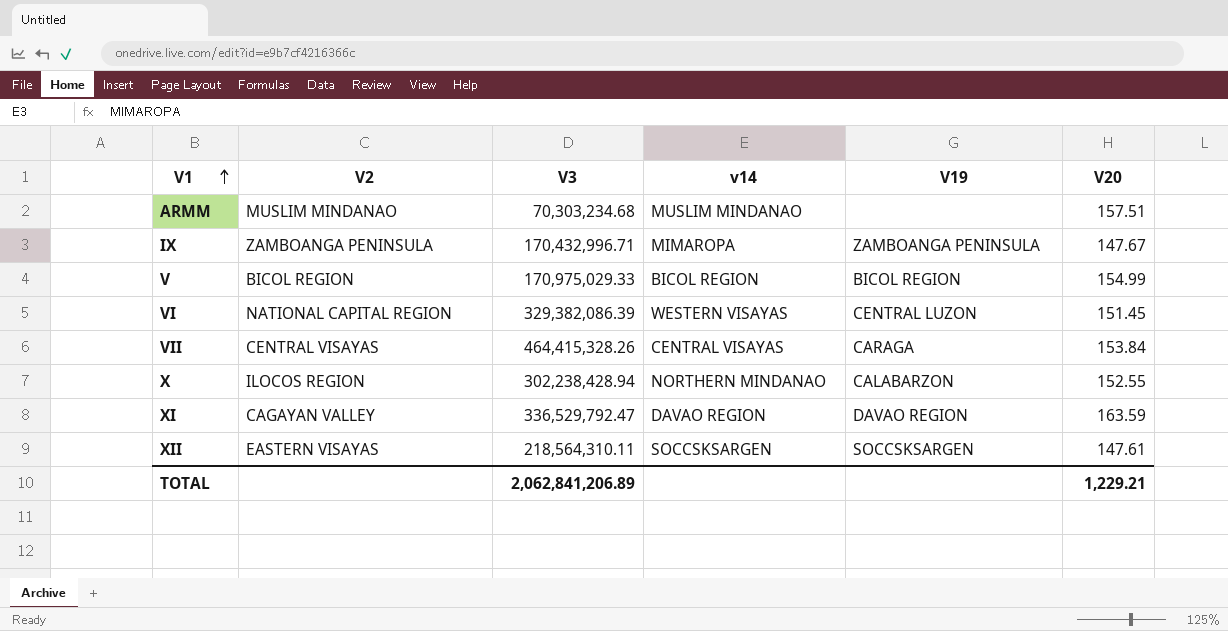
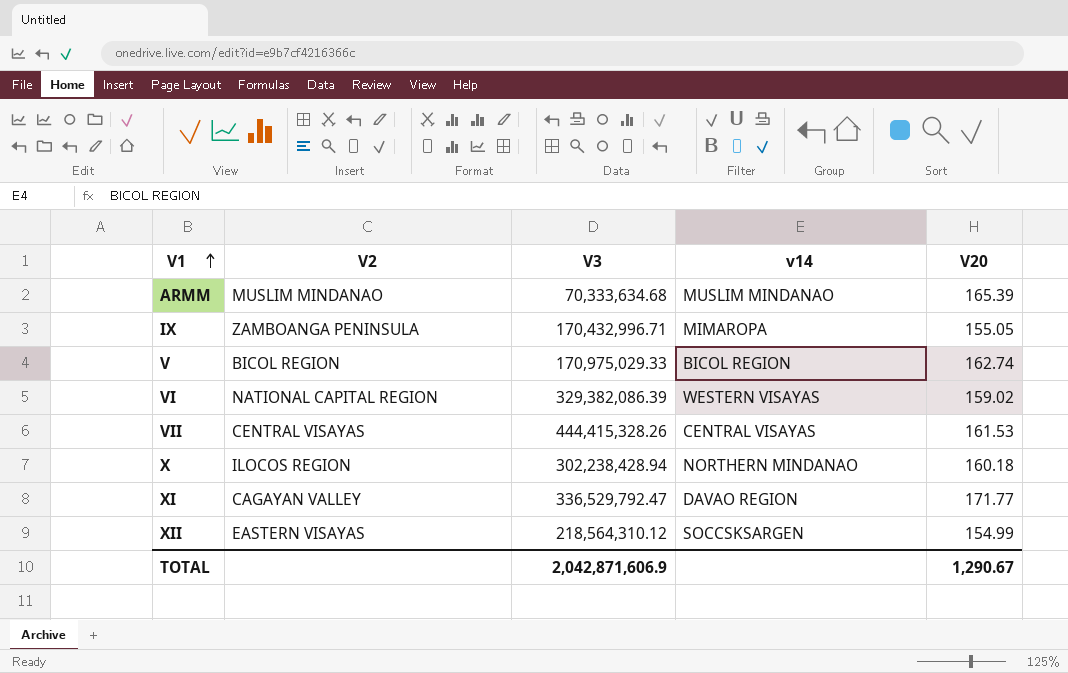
column V19 | position: 5 -> none
ARMM | V3: 70,303,234.68 -> 70,333,634.68
ARMM | V20: 157.51 -> 165.39
IX | V20: 147.67 -> 155.05
V | V20: 154.99 -> 162.74
VI | V20: 151.45 -> 159.02
VII | V3: 464,415,328.26 -> 444,415,328.26
VII | V20: 153.84 -> 161.53
X | V20: 152.55 -> 160.18
XI | V20: 163.59 -> 171.77
XII | V3: 218,564,310.11 -> 218,564,310.12
XII | V20: 147.61 -> 154.99
TOTAL | V3: 2,062,841,206.89 -> 2,042,871,606.9
TOTAL | V20: 1,229.21 -> 1,290.67

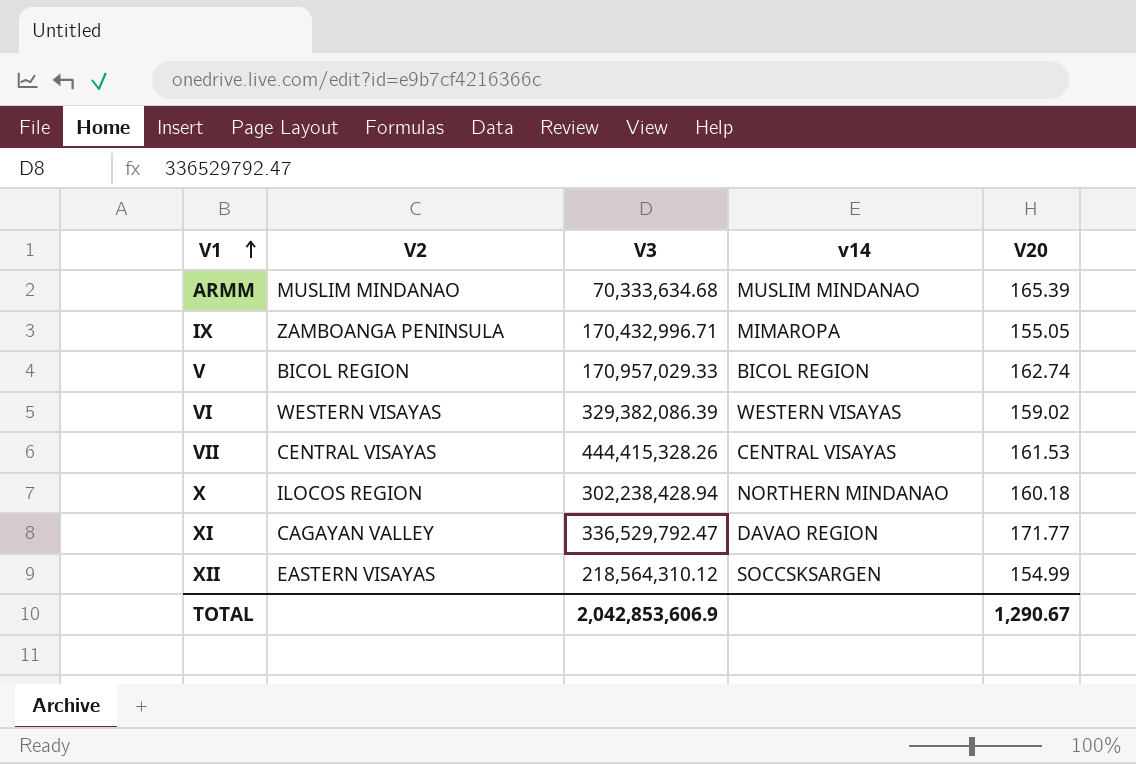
V | V3: 170,975,029.33 -> 170,957,029.33
VI | V2: NATIONAL CAPITAL REGION -> WESTERN VISAYAS
TOTAL | V3: 2,042,871,606.9 -> 2,042,853,606.9

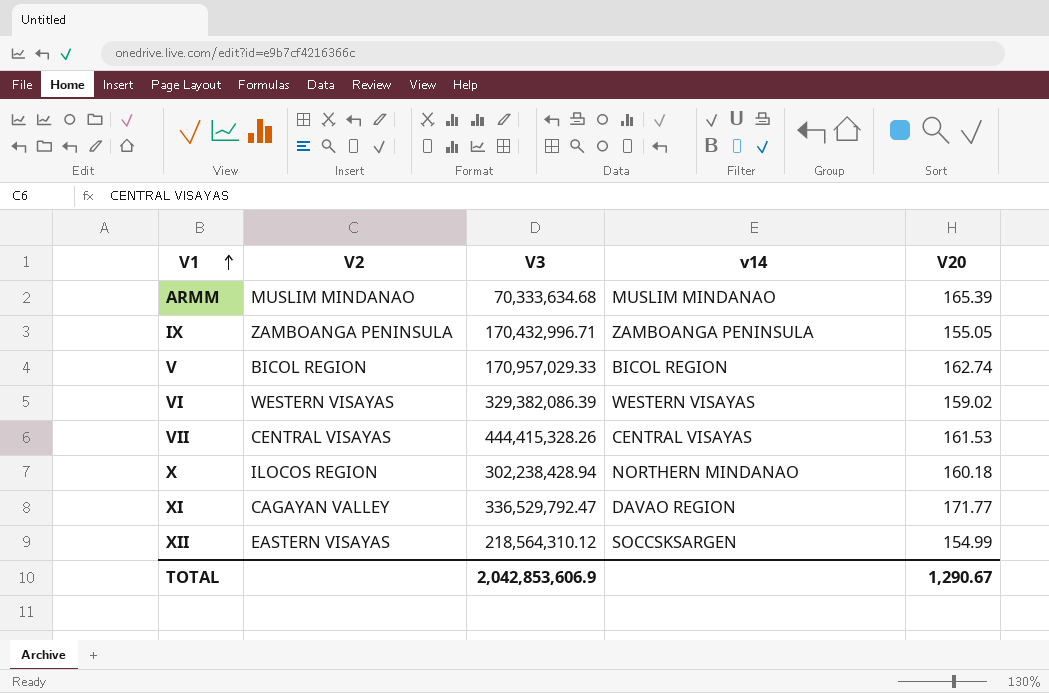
IX | v14: MIMAROPA -> ZAMBOANGA PENINSULA

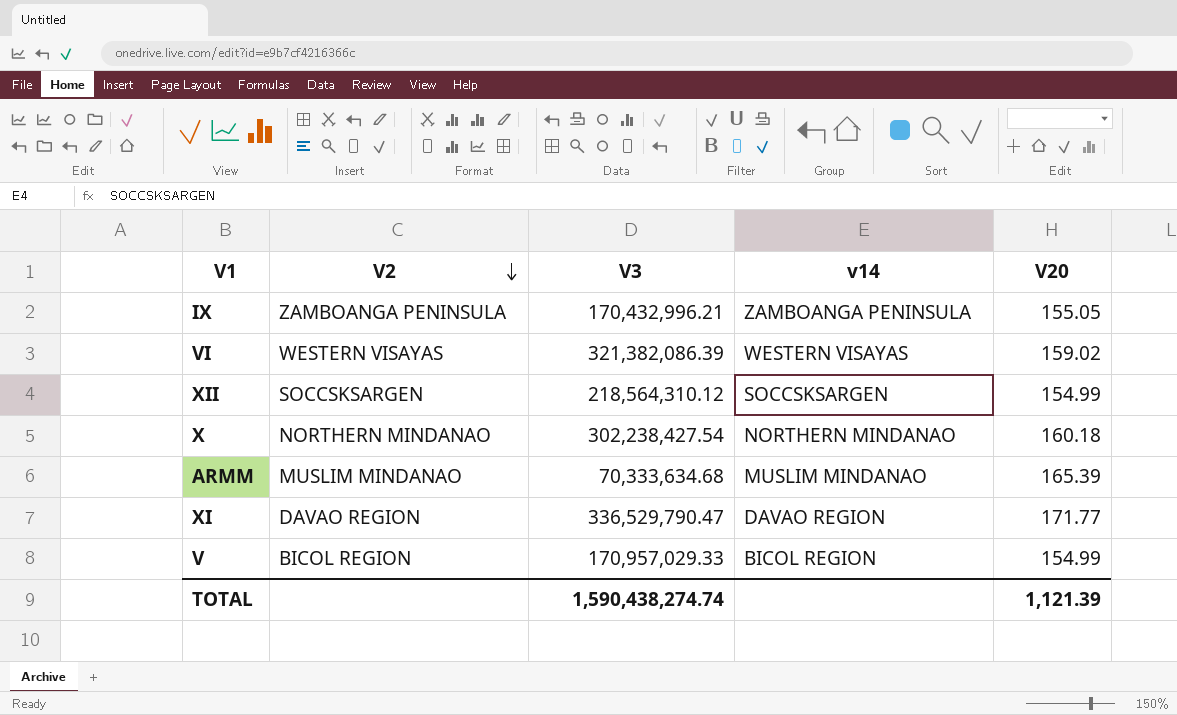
row order: V1 ascending -> V2 descending
row VII: CENTRAL VISAYAS | 444,415,328.26 | CENTRAL VISAYAS | 161.53 -> none
IX | V3: 170,432,996.71 -> 170,432,996.21
VI | V3: 329,382,086.39 -> 321,382,086.39
XII | V2: EASTERN VISAYAS -> SOCCSKSARGEN
X | V2: ILOCOS REGION -> NORTHERN MINDANAO
X | V3: 302,238,428.94 -> 302,238,427.54
XI | V2: CAGAYAN VALLEY -> DAVAO REGION
XI | V3: 336,529,792.47 -> 336,529,790.47
V | V20: 162.74 -> 154.99
TOTAL | V3: 2,042,853,606.9 -> 1,590,438,274.74
TOTAL | V20: 1,290.67 -> 1,121.39

